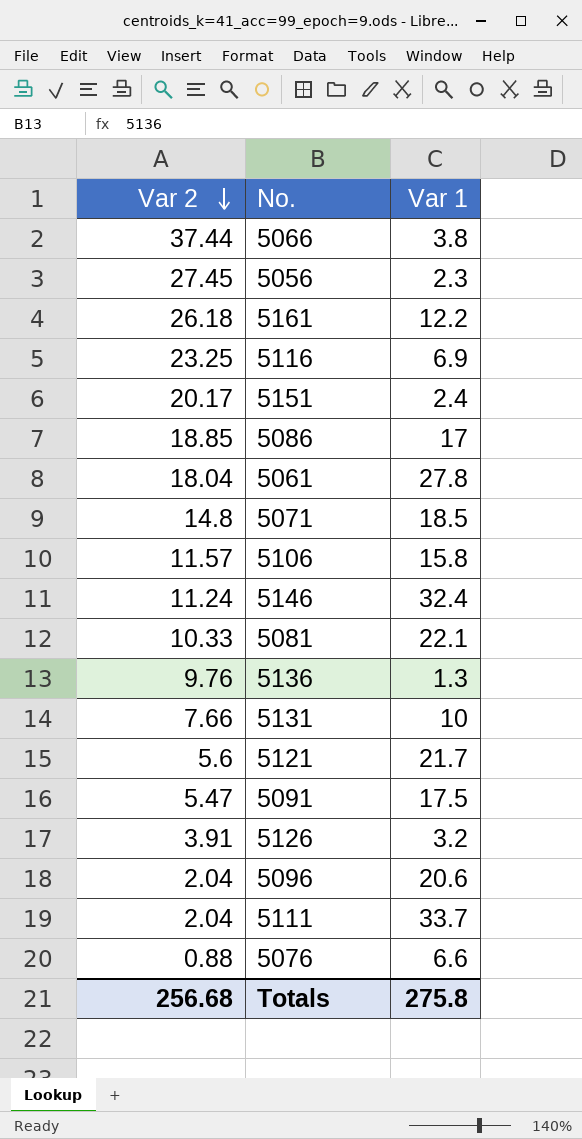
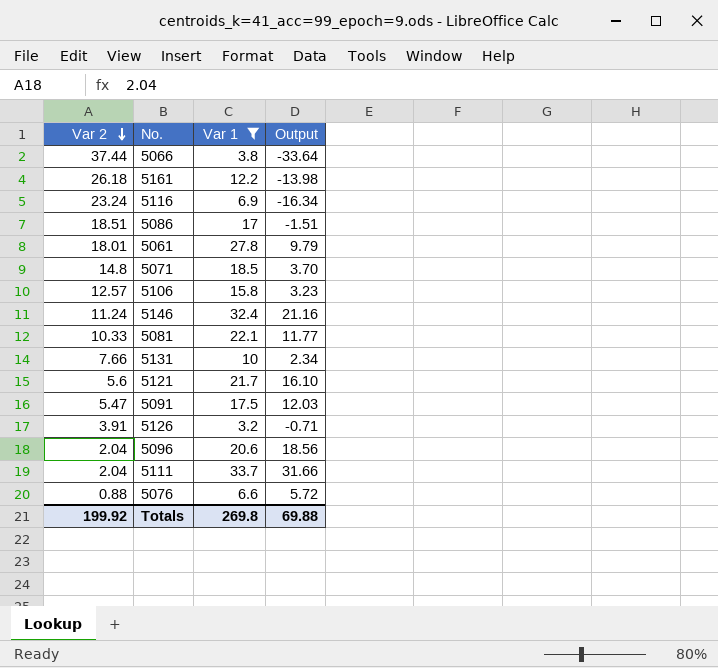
filter: none -> Var 1 >= 3.2
column Output | formula: none -> [Var 1] - [Var 2]
5116 | Var 2: 23.25 -> 23.24
5086 | Var 2: 18.85 -> 18.51
5061 | Var 2: 18.04 -> 18.01
5106 | Var 2: 11.57 -> 12.57
Totals | Var 2: 256.68 -> 199.92
Totals | Var 1: 275.8 -> 269.8

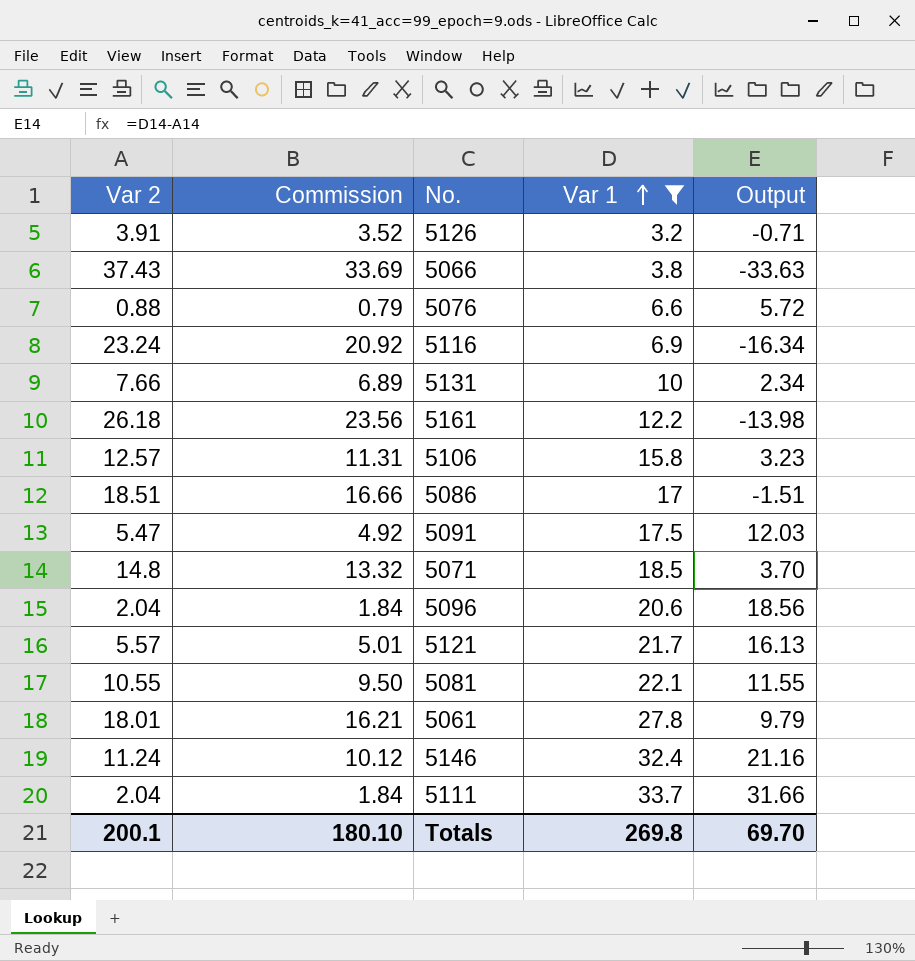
row order: Var 2 descending -> Var 1 ascending
column Commission | formula: none -> [Var 2] * 0.9
5066 | Var 2: 37.44 -> 37.43
5066 | Output: -33.64 -> -33.63
5121 | Var 2: 5.6 -> 5.57
5121 | Output: 16.10 -> 16.13
5081 | Var 2: 10.33 -> 10.55
5081 | Output: 11.77 -> 11.55
Totals | Var 2: 199.92 -> 200.1
Totals | Output: 69.88 -> 69.70

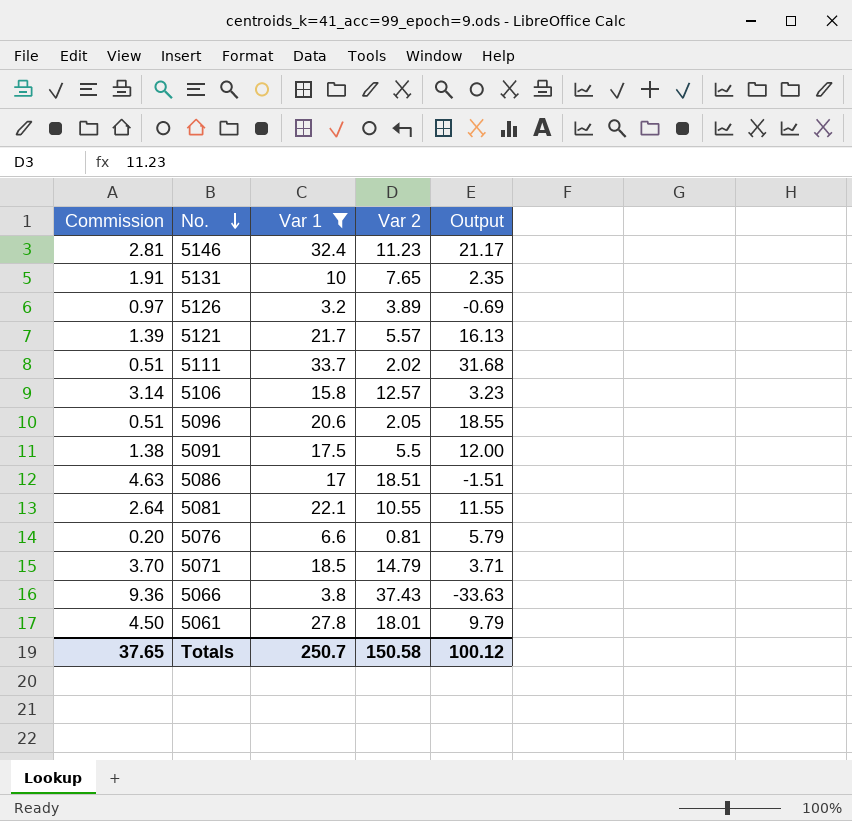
row order: Var 1 ascending -> No. descending
column Commission | formula: [Var 2] * 0.9 -> [Var 2] * 0.25
column Var 2 | position: 1 -> 4
row 5116: 23.24 | 20.92 | 6.9 | -16.34 -> none
row 5161: 26.18 | 23.56 | 12.2 | -13.98 -> none
5146 | Var 2: 11.24 -> 11.23
5146 | Output: 21.16 -> 21.17
5131 | Var 2: 7.66 -> 7.65
5131 | Output: 2.34 -> 2.35
5126 | Var 2: 3.91 -> 3.89
5126 | Output: -0.71 -> -0.69
5111 | Var 2: 2.04 -> 2.02
5111 | Output: 31.66 -> 31.68
5096 | Var 2: 2.04 -> 2.05
5096 | Output: 18.56 -> 18.55
5091 | Var 2: 5.47 -> 5.5
5091 | Output: 12.03 -> 12.00
5076 | Var 2: 0.88 -> 0.81
5076 | Output: 5.72 -> 5.79
5071 | Var 2: 14.8 -> 14.79
5071 | Output: 3.70 -> 3.71
Totals | Commission: 180.10 -> 37.65
Totals | Var 1: 269.8 -> 250.7
Totals | Var 2: 200.1 -> 150.58
Totals | Output: 69.70 -> 100.12

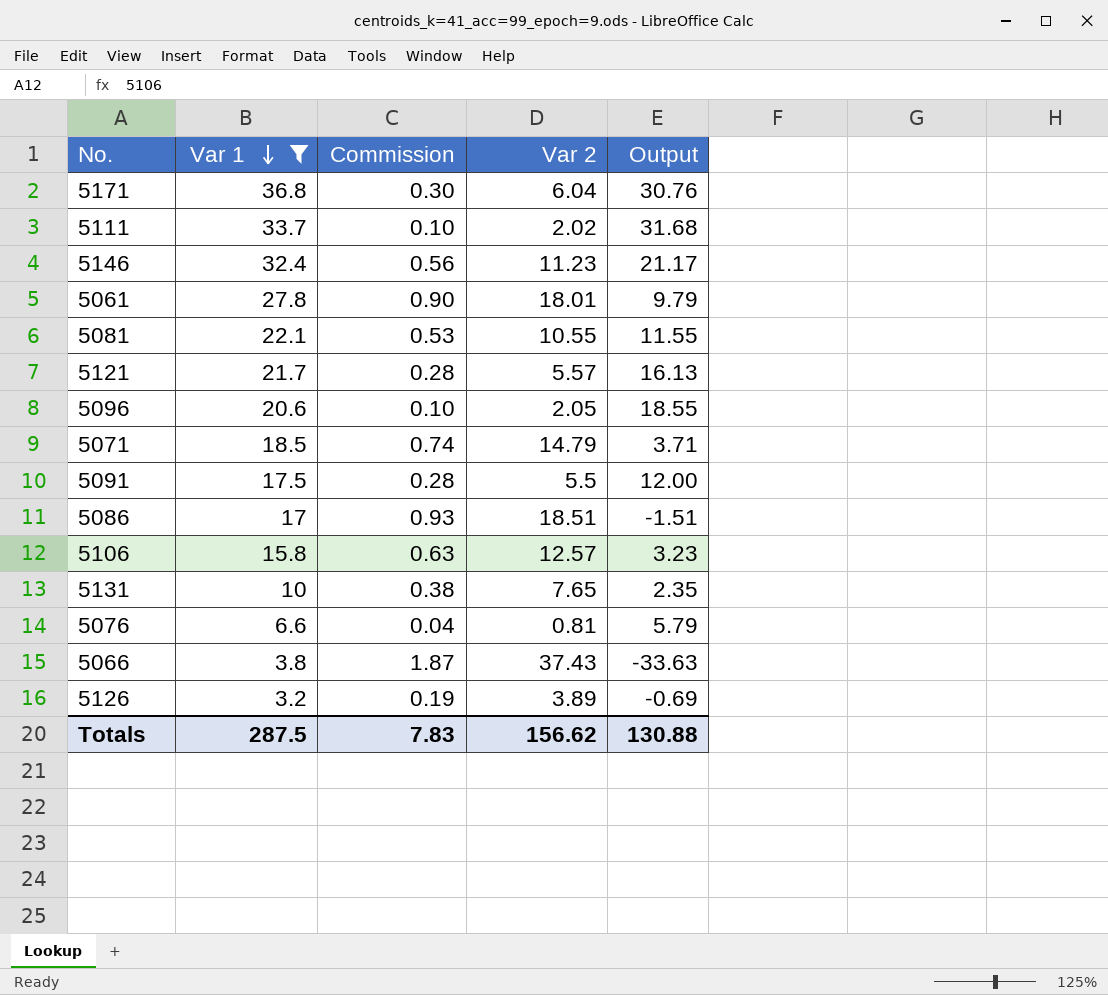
row order: No. descending -> Var 1 descending
column Commission | formula: [Var 2] * 0.25 -> [Var 2] * 0.05
column Commission | position: 1 -> 3
row 5171: none -> 36.8 | 0.30 | 6.04 | 30.76
Totals | Var 1: 250.7 -> 287.5
Totals | Commission: 37.65 -> 7.83
Totals | Var 2: 150.58 -> 156.62
Totals | Output: 100.12 -> 130.88

